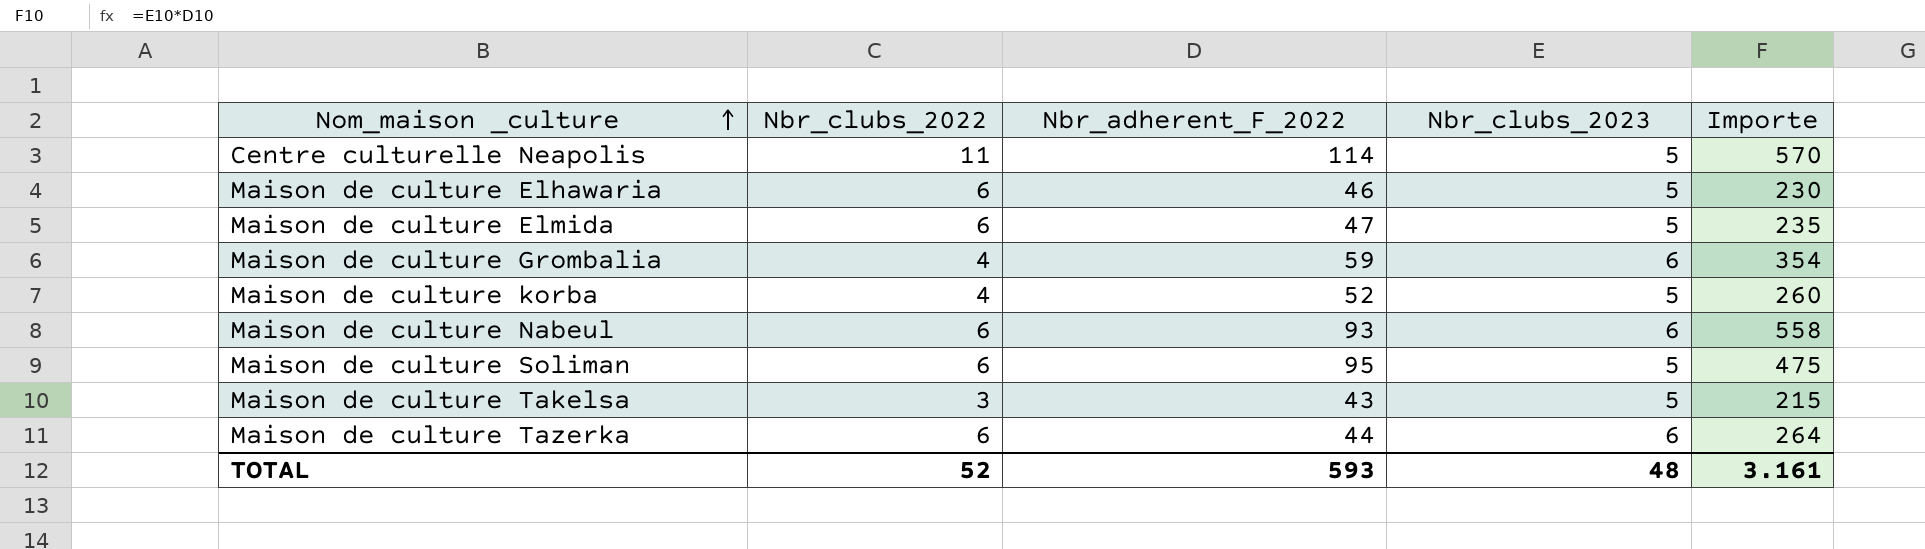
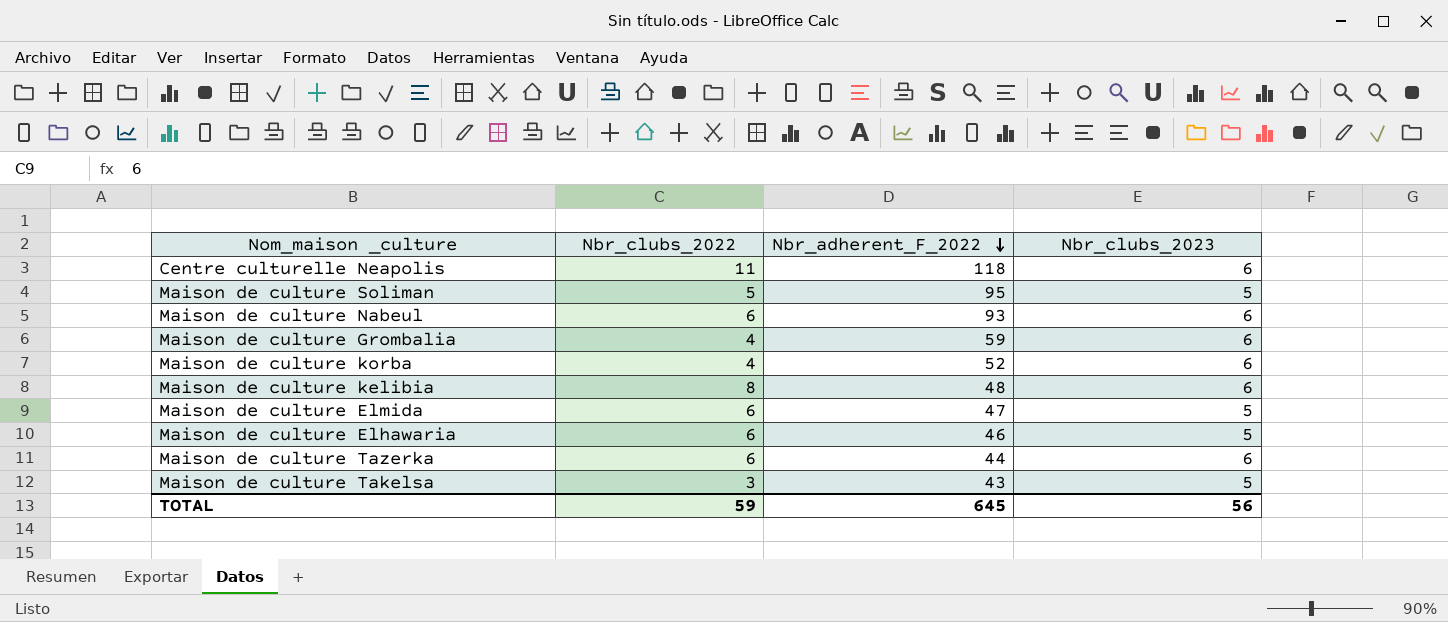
row order: Nom_maison _culture ascending -> Nbr_adherent_F_2022 descending
column Importe | formula: [Nbr_adherent_F_2022] * [Nbr_clubs_2023] -> none
Centre culturelle Neapolis | Nbr_adherent_F_2022: 114 -> 118
Centre culturelle Neapolis | Nbr_clubs_2023: 5 -> 6
Maison de culture Soliman | Nbr_clubs_2022: 6 -> 5
Maison de culture korba | Nbr_clubs_2023: 5 -> 6
row Maison de culture kelibia: none -> 8 | 48 | 6
TOTAL | Nbr_clubs_2022: 52 -> 59
TOTAL | Nbr_adherent_F_2022: 593 -> 645
TOTAL | Nbr_clubs_2023: 48 -> 56

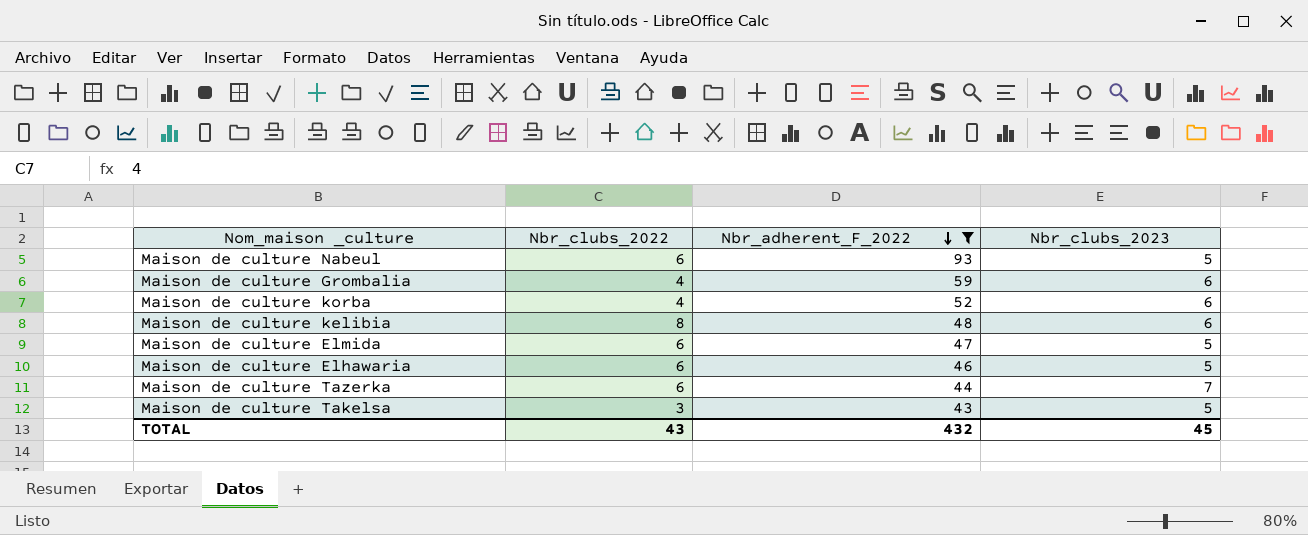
filter: none -> Nbr_adherent_F_2022 <= 93
Maison de culture Nabeul | Nbr_clubs_2023: 6 -> 5
Maison de culture Tazerka | Nbr_clubs_2023: 6 -> 7
TOTAL | Nbr_clubs_2022: 59 -> 43
TOTAL | Nbr_adherent_F_2022: 645 -> 432
TOTAL | Nbr_clubs_2023: 56 -> 45

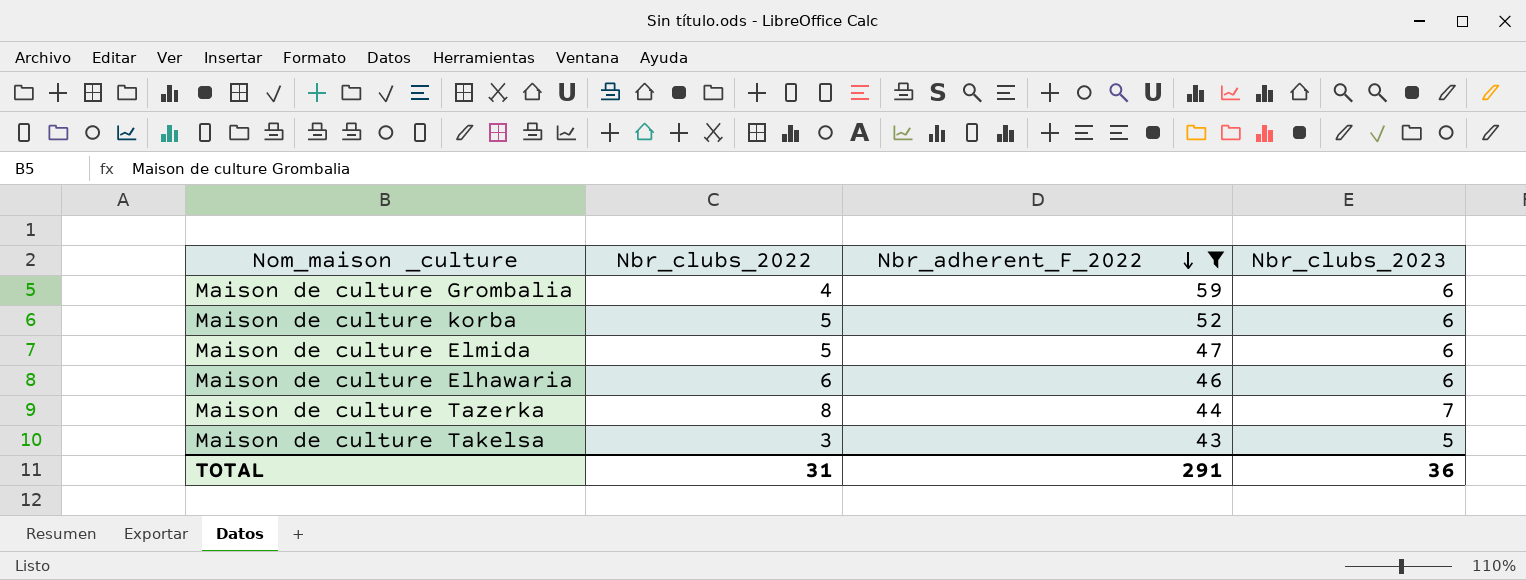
row Maison de culture Nabeul: 6 | 93 | 5 -> none
row Maison de culture kelibia: 8 | 48 | 6 -> none
Maison de culture korba | Nbr_clubs_2022: 4 -> 5
Maison de culture Elmida | Nbr_clubs_2022: 6 -> 5
Maison de culture Elmida | Nbr_clubs_2023: 5 -> 6
Maison de culture Elhawaria | Nbr_clubs_2023: 5 -> 6
Maison de culture Tazerka | Nbr_clubs_2022: 6 -> 8
TOTAL | Nbr_clubs_2022: 43 -> 31
TOTAL | Nbr_adherent_F_2022: 432 -> 291
TOTAL | Nbr_clubs_2023: 45 -> 36

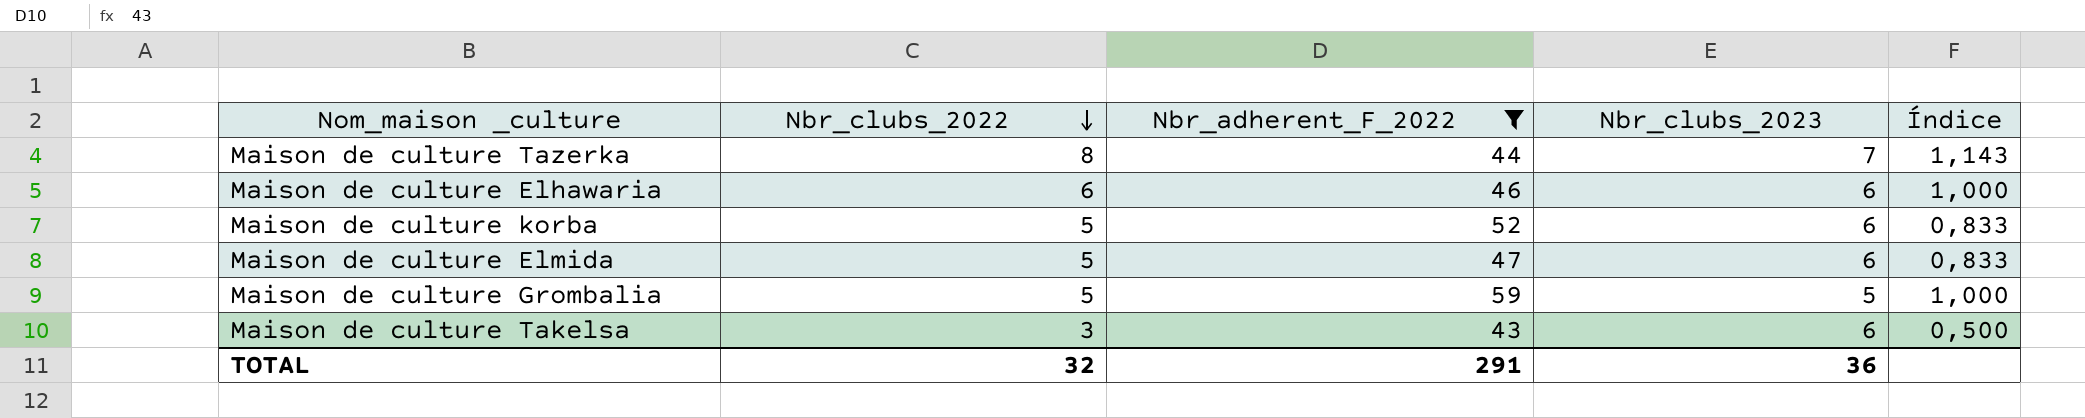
row order: Nbr_adherent_F_2022 descending -> Nbr_clubs_2022 descending
column Índice | formula: none -> [Nbr_clubs_2022] / [Nbr_clubs_2023]
Maison de culture Grombalia | Nbr_clubs_2022: 4 -> 5
Maison de culture Grombalia | Nbr_clubs_2023: 6 -> 5
Maison de culture Takelsa | Nbr_clubs_2023: 5 -> 6
TOTAL | Nbr_clubs_2022: 31 -> 32

